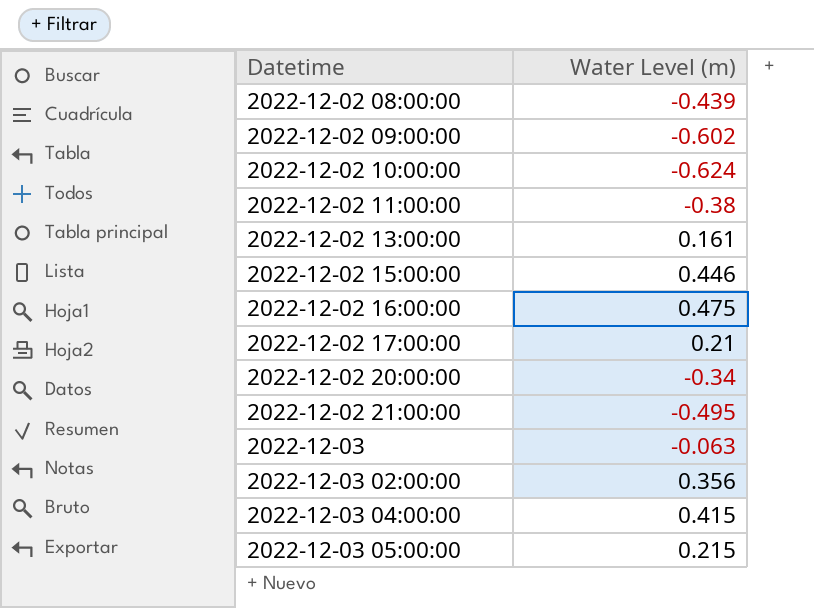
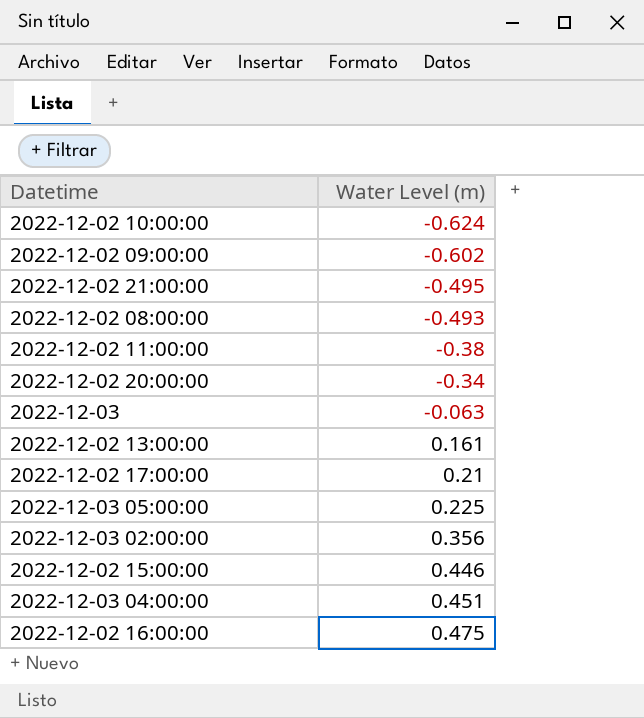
row order: Datetime ascending -> Water Level (m) ascending
2022-12-02 08:00:00 | Water Level (m): -0.439 -> -0.493
2022-12-03 05:00:00 | Water Level (m): 0.215 -> 0.225
2022-12-03 04:00:00 | Water Level (m): 0.415 -> 0.451

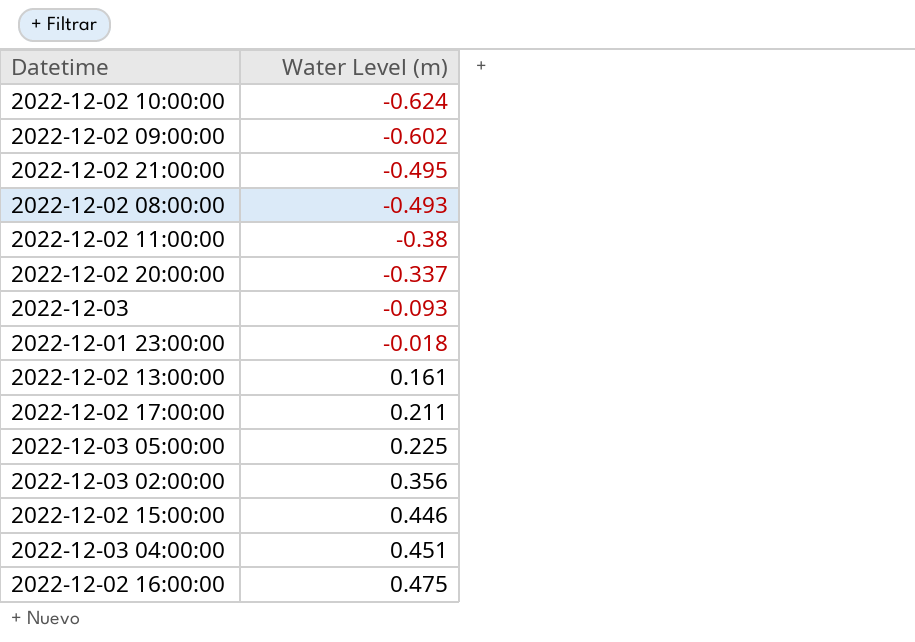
2022-12-02 20:00:00 | Water Level (m): -0.34 -> -0.337
2022-12-03 | Water Level (m): -0.063 -> -0.093
row 2022-12-01 23:00:00: none -> -0.018
2022-12-02 17:00:00 | Water Level (m): 0.21 -> 0.211

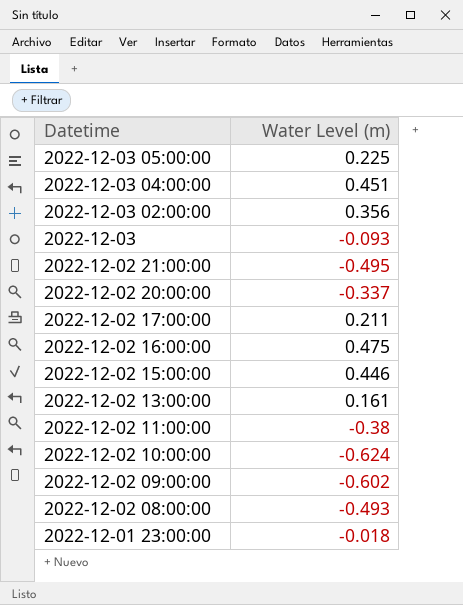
row order: Water Level (m) ascending -> Datetime descending

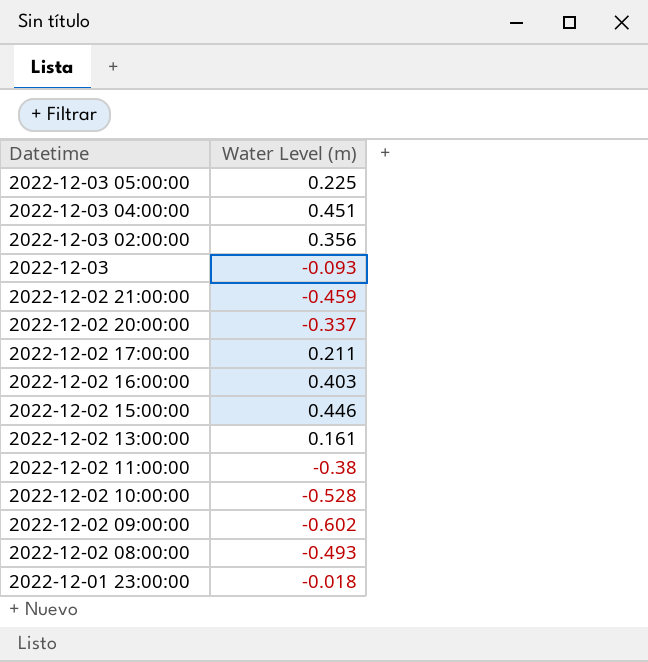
2022-12-02 21:00:00 | Water Level (m): -0.495 -> -0.459
2022-12-02 16:00:00 | Water Level (m): 0.475 -> 0.403
2022-12-02 10:00:00 | Water Level (m): -0.624 -> -0.528

